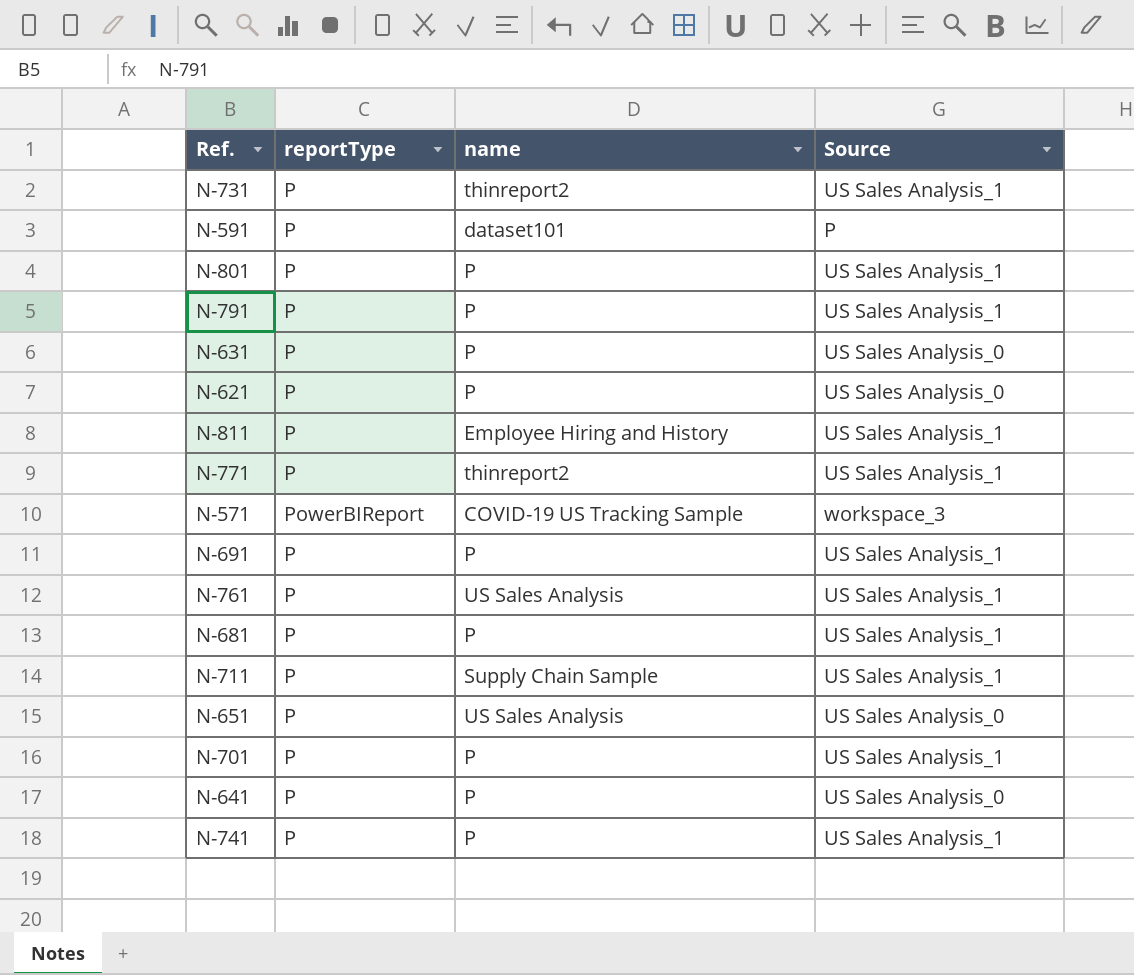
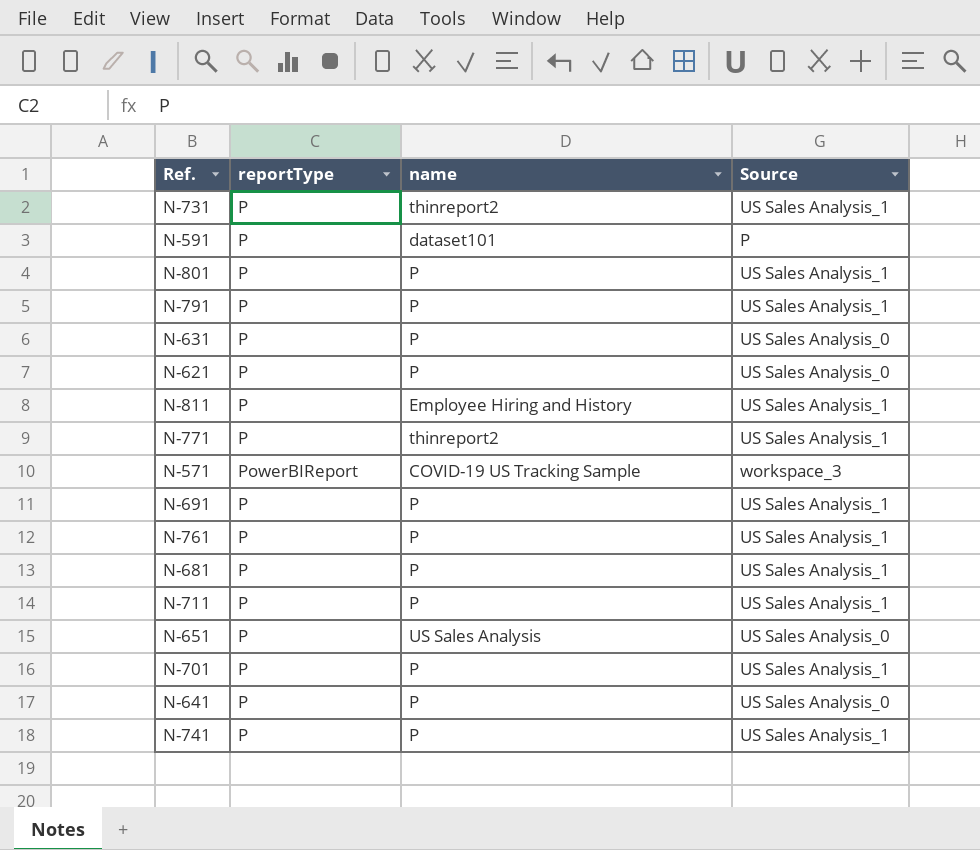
N-761 | name: US Sales Analysis -> P
N-711 | name: Supply Chain Sample -> P

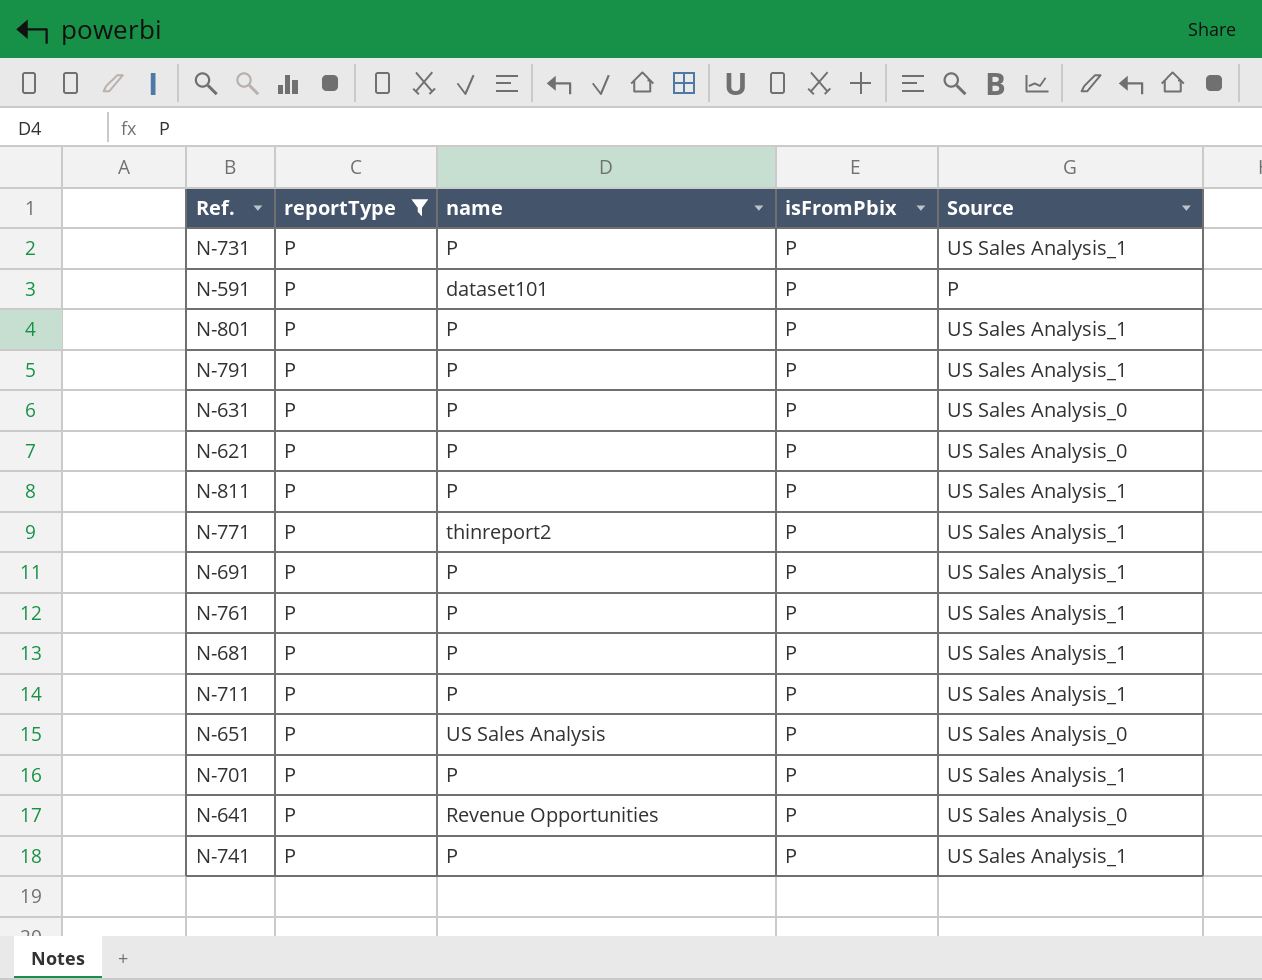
filter: none -> reportType = P
column isFromPbix | position: none -> 4
N-731 | name: thinreport2 -> P
N-811 | name: Employee Hiring and History -> P
N-641 | name: P -> Revenue Opportunities

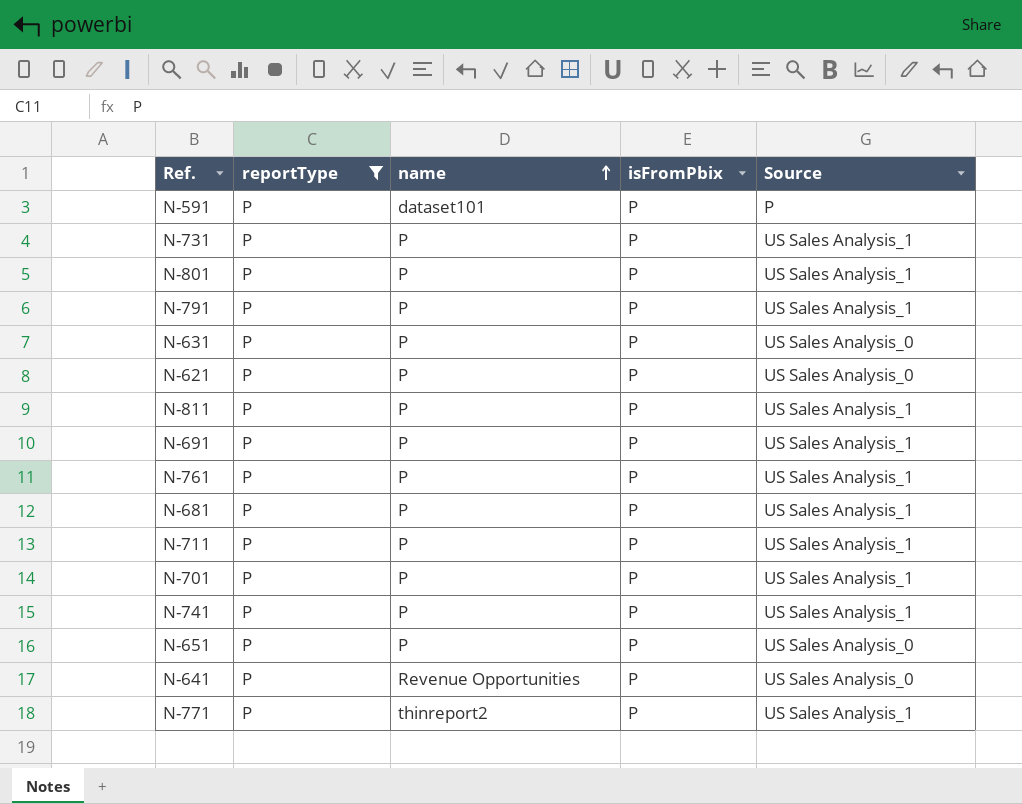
row order: none -> name ascending
N-651 | name: US Sales Analysis -> P

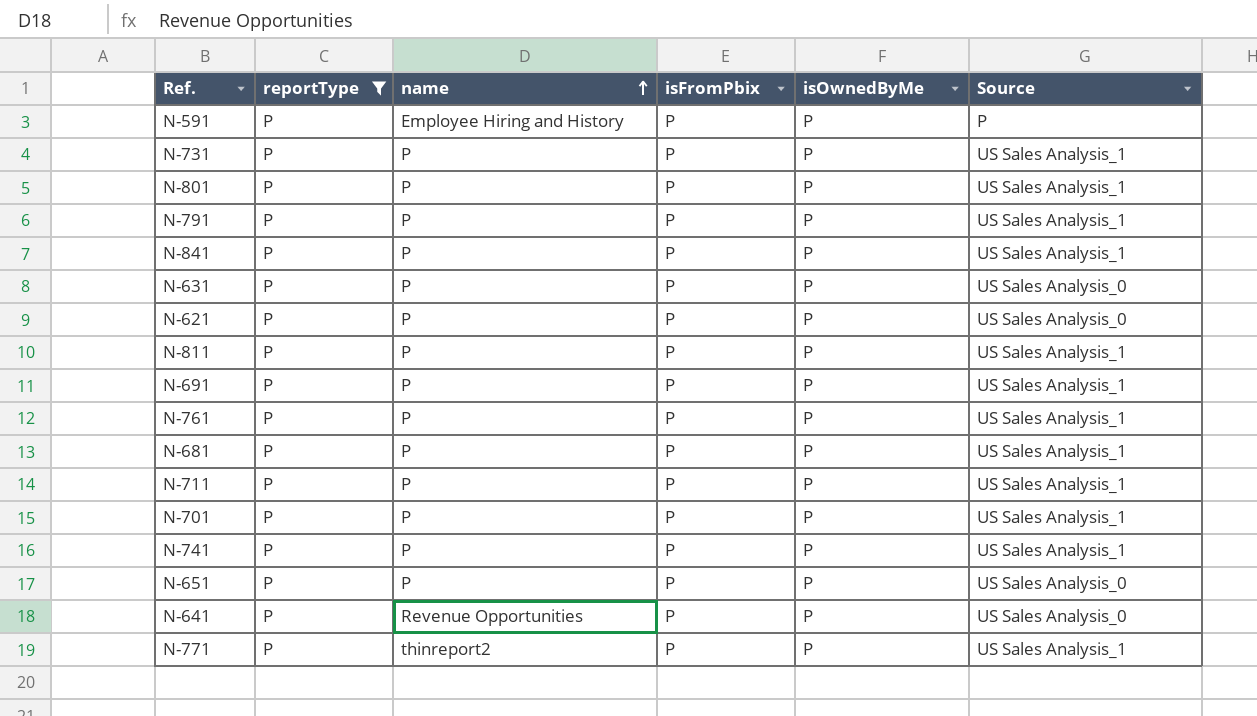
column isOwnedByMe | position: none -> 5
N-591 | name: dataset101 -> Employee Hiring and History
row N-841: none -> P | P | P | P | US Sales Analysis_1

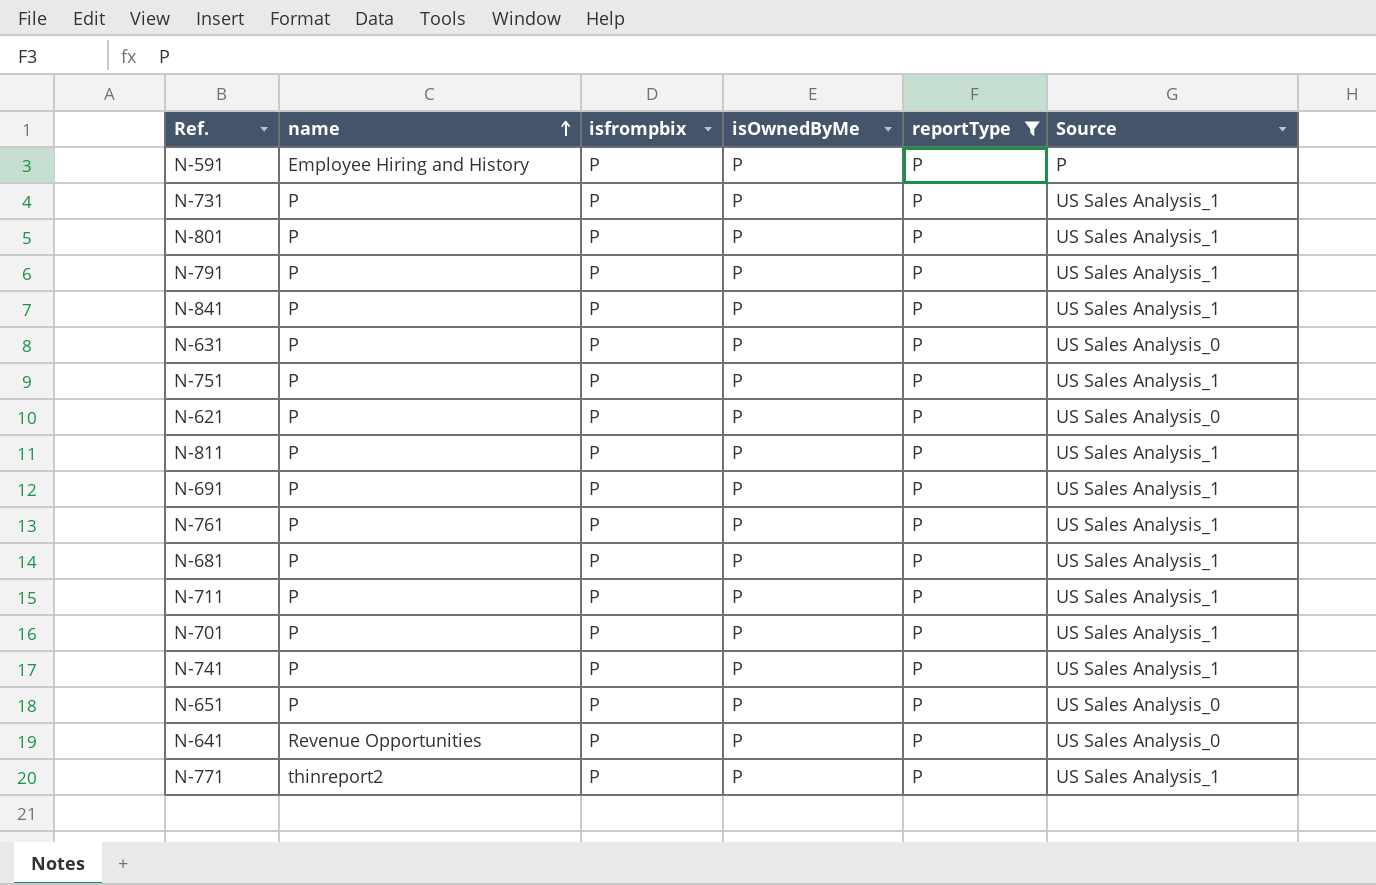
column name: isFromPbix -> isfrompbix
column reportType | position: 2 -> 5
row N-751: none -> P | P | P | P | US Sales Analysis_1

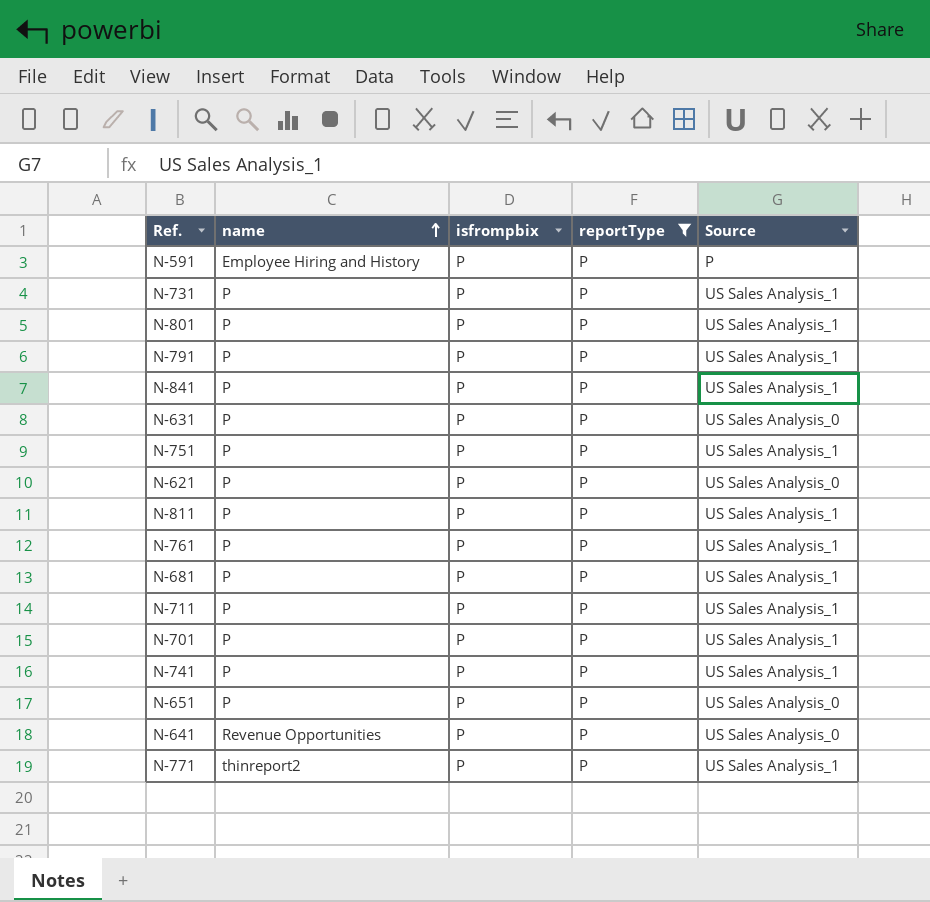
column isOwnedByMe | position: 4 -> none
row N-691: P | P | P | P | US Sales Analysis_1 -> none

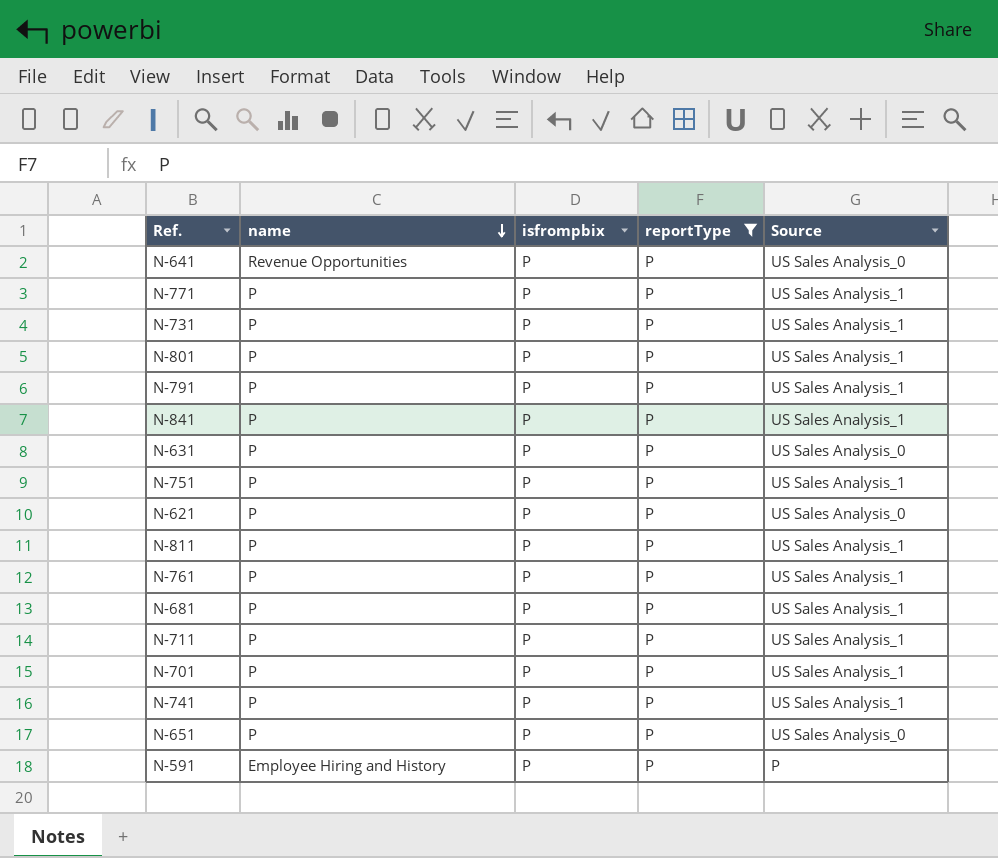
row order: name ascending -> name descending
N-771 | name: thinreport2 -> P

